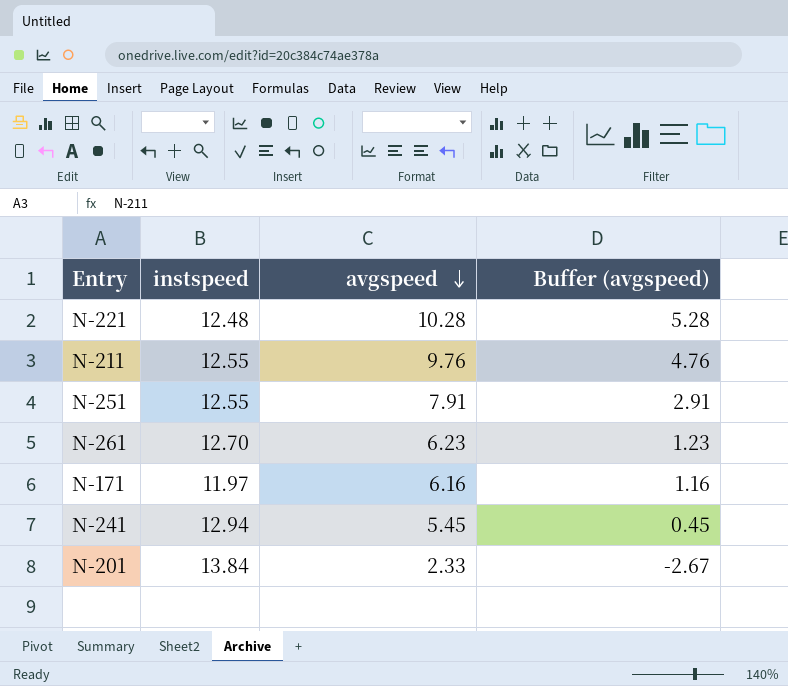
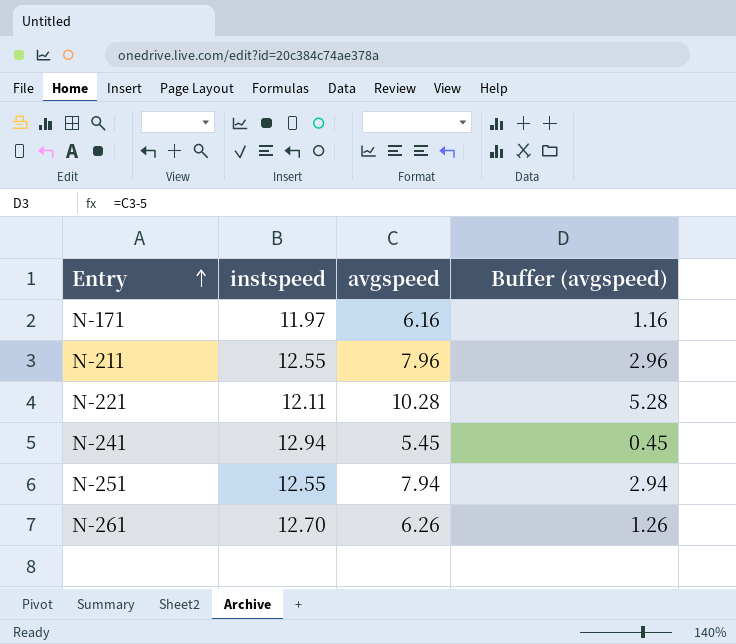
row order: avgspeed descending -> Entry ascending
row N-201: 13.84 | 2.33 | -2.67 -> none
N-211 | avgspeed: 9.76 -> 7.96
N-211 | Buffer (avgspeed): 4.76 -> 2.96
N-221 | instspeed: 12.48 -> 12.11
N-251 | avgspeed: 7.91 -> 7.94
N-251 | Buffer (avgspeed): 2.91 -> 2.94
N-261 | avgspeed: 6.23 -> 6.26
N-261 | Buffer (avgspeed): 1.23 -> 1.26

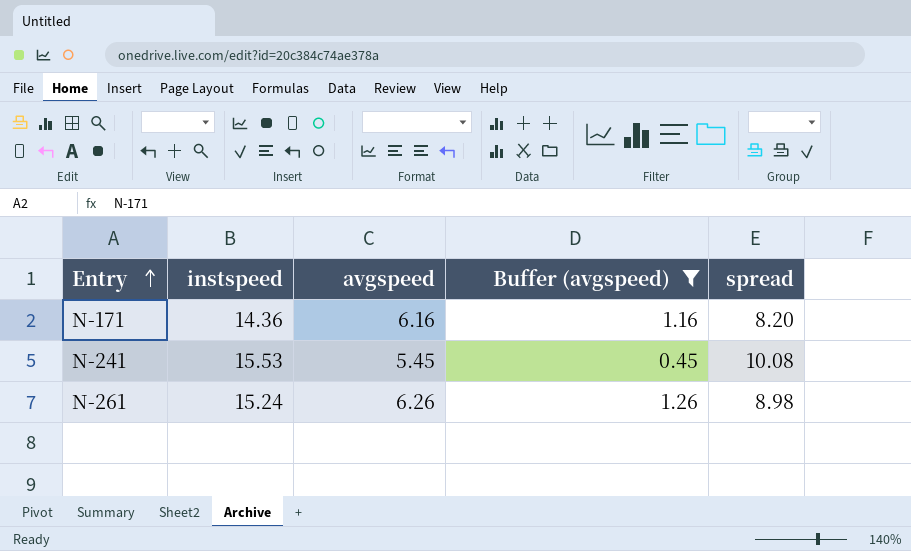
filter: none -> Buffer (avgspeed) <= 1.26
column spread | formula: none -> [instspeed] - [avgspeed]
N-171 | instspeed: 11.97 -> 14.36
N-241 | instspeed: 12.94 -> 15.53
N-261 | instspeed: 12.70 -> 15.24

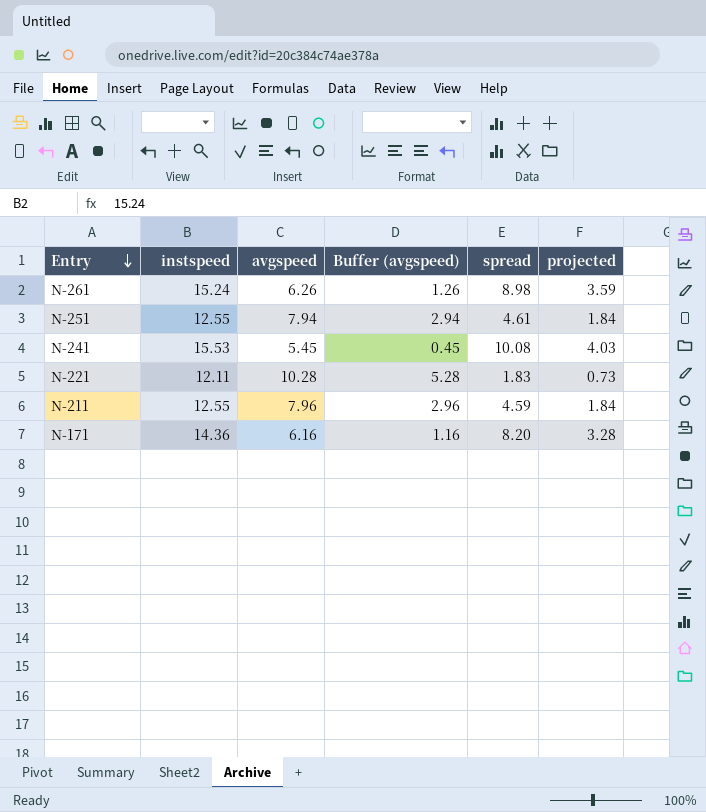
filter: Buffer (avgspeed) <= 1.26 -> none
row order: Entry ascending -> Entry descending
column projected | formula: none -> [spread] * 0.4

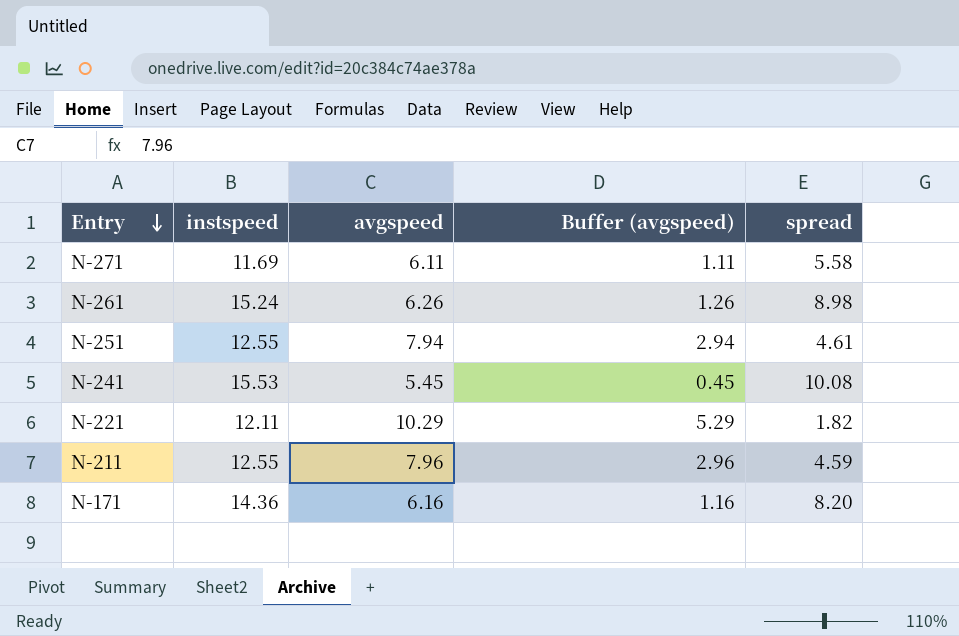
column projected | formula: [spread] * 0.4 -> none
row N-271: none -> 11.69 | 6.11 | 1.11 | 5.58
N-221 | avgspeed: 10.28 -> 10.29
N-221 | Buffer (avgspeed): 5.28 -> 5.29
N-221 | spread: 1.83 -> 1.82

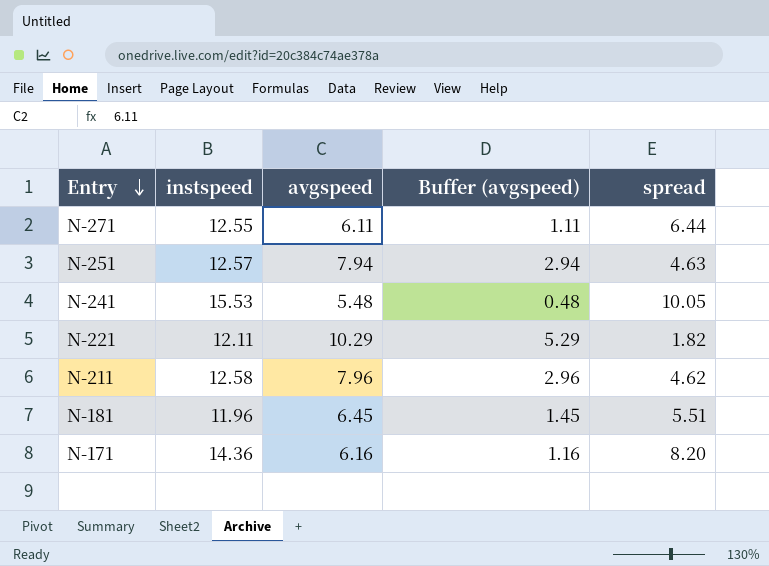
row N-261: 15.24 | 6.26 | 1.26 | 8.98 -> none
N-271 | instspeed: 11.69 -> 12.55
N-271 | spread: 5.58 -> 6.44
N-251 | instspeed: 12.55 -> 12.57
N-251 | spread: 4.61 -> 4.63
N-241 | avgspeed: 5.45 -> 5.48
N-241 | Buffer (avgspeed): 0.45 -> 0.48
N-241 | spread: 10.08 -> 10.05
N-211 | instspeed: 12.55 -> 12.58
N-211 | spread: 4.59 -> 4.62
row N-181: none -> 11.96 | 6.45 | 1.45 | 5.51

